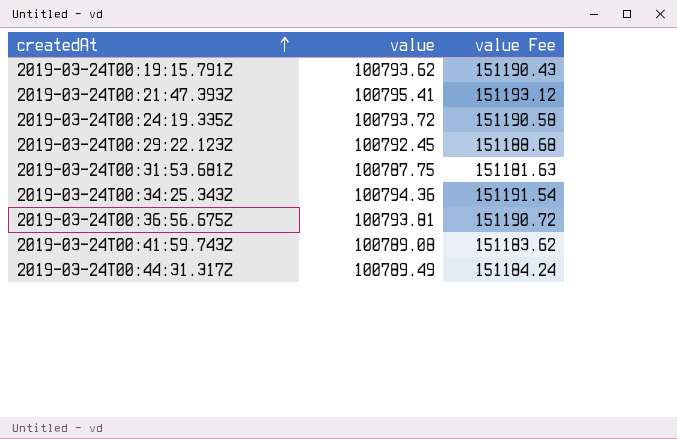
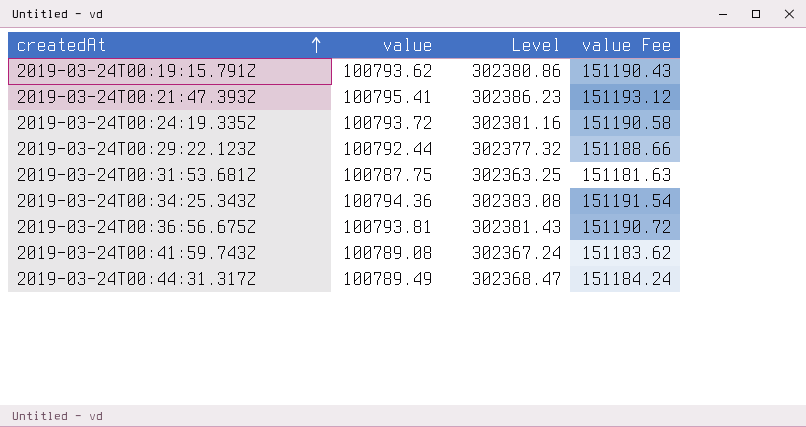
column Level | formula: none -> [value] * 3
2019-03-24T00:29:22.123Z | value: 100792.45 -> 100792.44
2019-03-24T00:29:22.123Z | value Fee: 151188.68 -> 151188.66

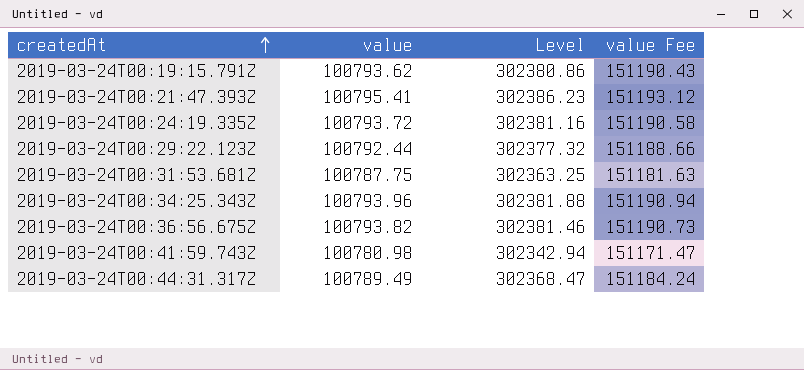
2019-03-24T00:34:25.343Z | value: 100794.36 -> 100793.96
2019-03-24T00:34:25.343Z | Level: 302383.08 -> 302381.88
2019-03-24T00:34:25.343Z | value Fee: 151191.54 -> 151190.94
2019-03-24T00:36:56.675Z | value: 100793.81 -> 100793.82
2019-03-24T00:36:56.675Z | Level: 302381.43 -> 302381.46
2019-03-24T00:36:56.675Z | value Fee: 151190.72 -> 151190.73
2019-03-24T00:41:59.743Z | value: 100789.08 -> 100780.98
2019-03-24T00:41:59.743Z | Level: 302367.24 -> 302342.94
2019-03-24T00:41:59.743Z | value Fee: 151183.62 -> 151171.47

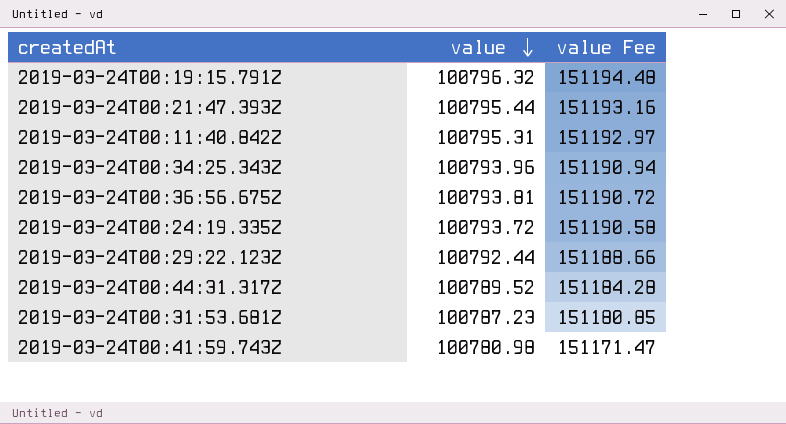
row order: createdAt ascending -> value descending
column Level | formula: [value] * 3 -> none
2019-03-24T00:19:15.791Z | value: 100793.62 -> 100796.32
2019-03-24T00:19:15.791Z | value Fee: 151190.43 -> 151194.48
2019-03-24T00:21:47.393Z | value: 100795.41 -> 100795.44
2019-03-24T00:21:47.393Z | value Fee: 151193.12 -> 151193.16
row 2019-03-24T00:11:40.842Z: none -> 100795.31 | 151192.97
2019-03-24T00:36:56.675Z | value: 100793.82 -> 100793.81
2019-03-24T00:36:56.675Z | value Fee: 151190.73 -> 151190.72
2019-03-24T00:44:31.317Z | value: 100789.49 -> 100789.52
2019-03-24T00:44:31.317Z | value Fee: 151184.24 -> 151184.28
2019-03-24T00:31:53.681Z | value: 100787.75 -> 100787.23
2019-03-24T00:31:53.681Z | value Fee: 151181.63 -> 151180.85

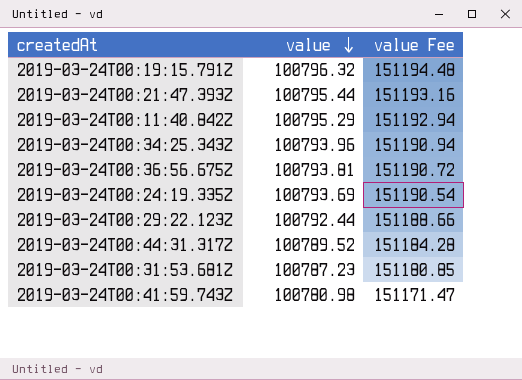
2019-03-24T00:11:40.842Z | value: 100795.31 -> 100795.29
2019-03-24T00:11:40.842Z | value Fee: 151192.97 -> 151192.94
2019-03-24T00:24:19.335Z | value: 100793.72 -> 100793.69
2019-03-24T00:24:19.335Z | value Fee: 151190.58 -> 151190.54

